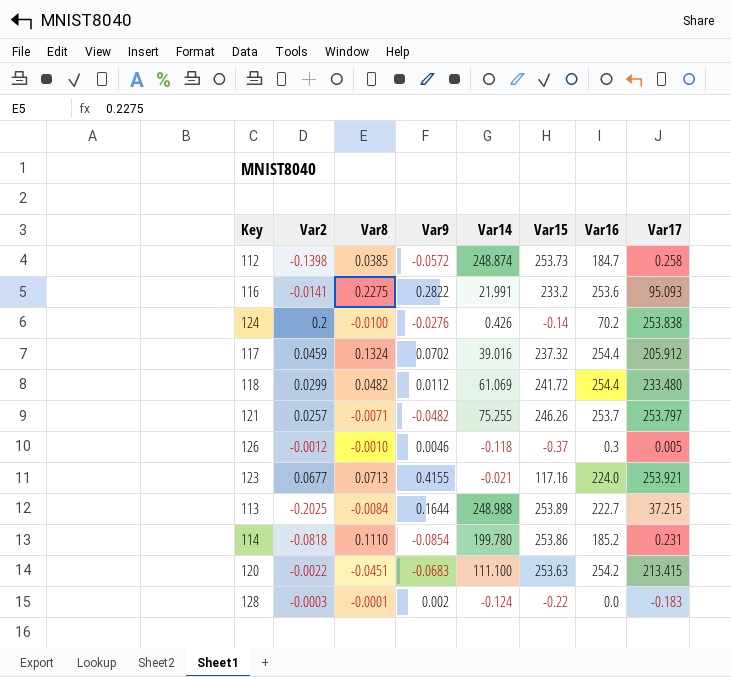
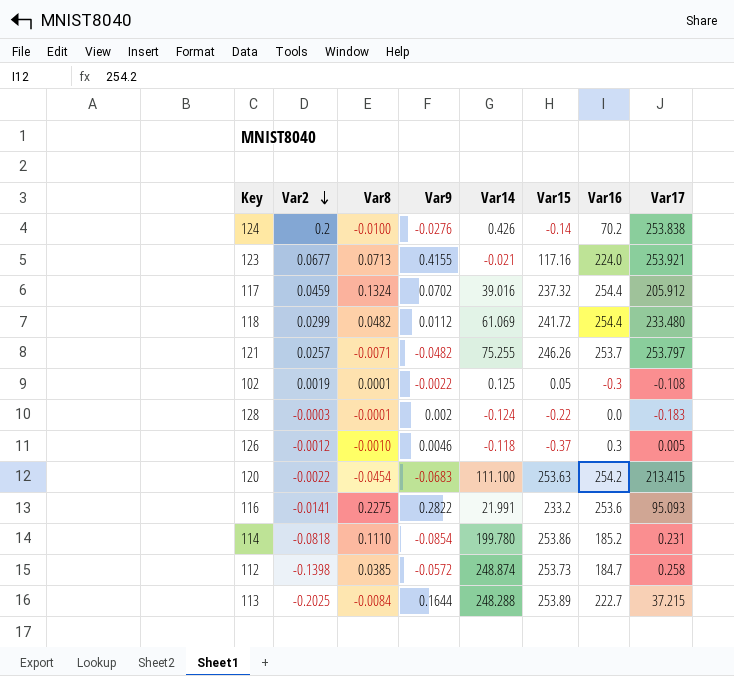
row order: none -> Var2 descending
row 102: none -> 0.0019 | 0.0001 | -0.0022 | 0.125 | 0.05 | -0.3 | -0.108
120 | Var8: -0.0451 -> -0.0454
113 | Var14: 248.988 -> 248.288

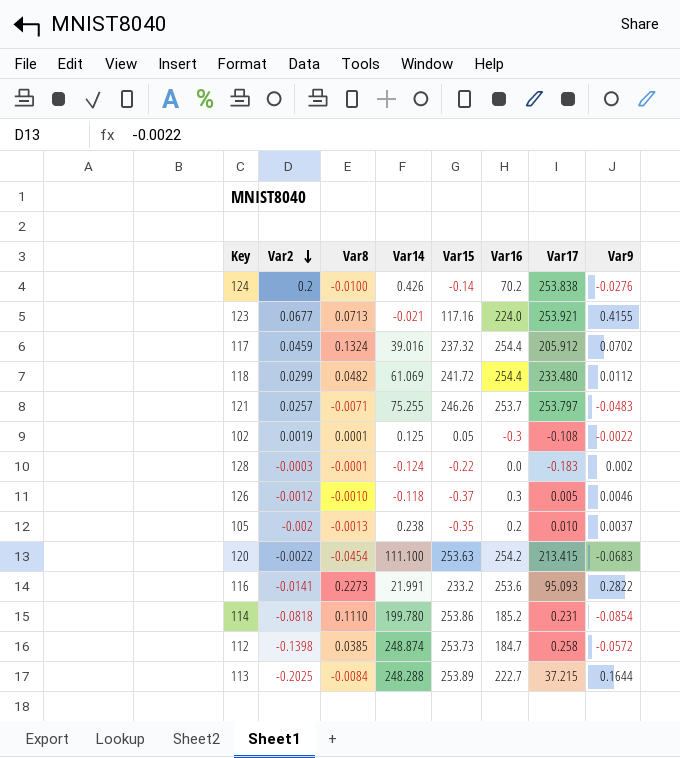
column Var9 | position: 4 -> 8
121 | Var9: -0.0482 -> -0.0483
row 105: none -> -0.002 | -0.0013 | 0.238 | -0.35 | 0.2 | 0.010 | 0.0037
116 | Var8: 0.2275 -> 0.2273

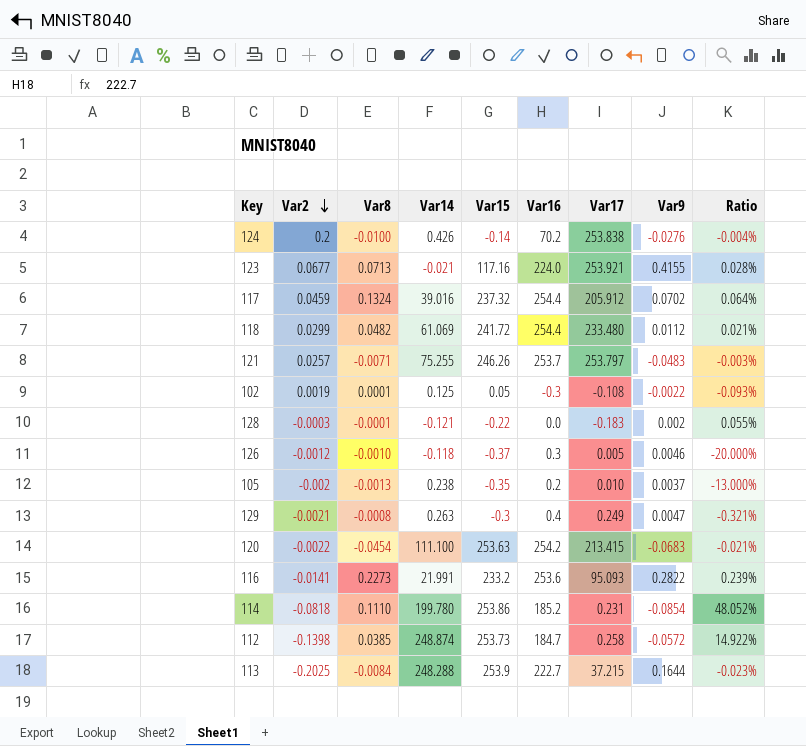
column Ratio | formula: none -> [Var8] / [Var17]
128 | Var14: -0.124 -> -0.121
row 129: none -> -0.0021 | -0.0008 | 0.263 | -0.3 | 0.4 | 0.249 | 0.0047 | -0.321%
113 | Var15: 253.89 -> 253.9

